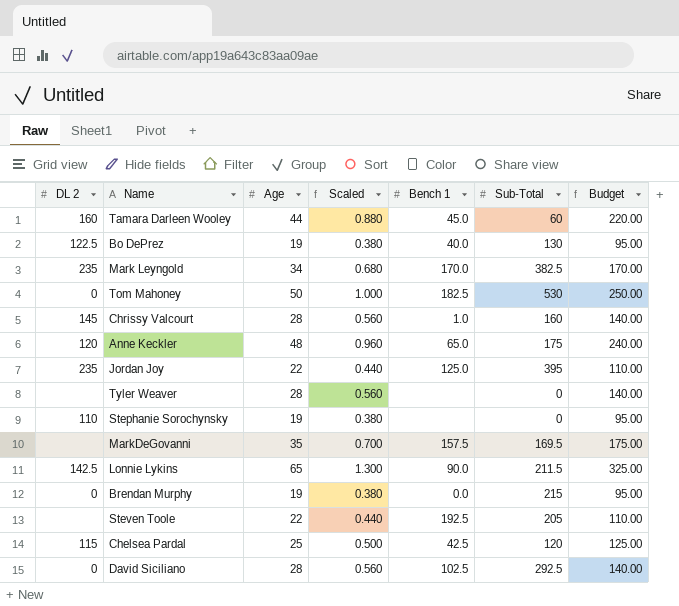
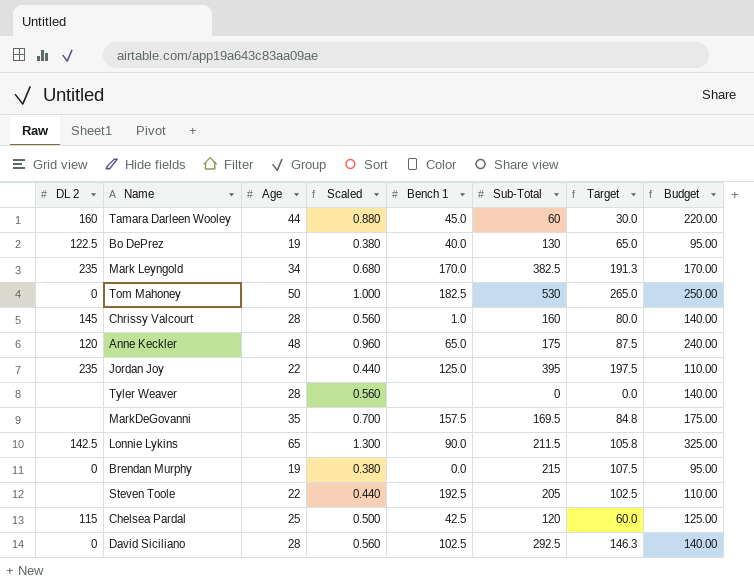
column Target | formula: none -> [Sub-Total] * 0.5
row Stephanie Sorochynsky: 110 | 19 | 0.380 | none | 0 | 95.00 -> none

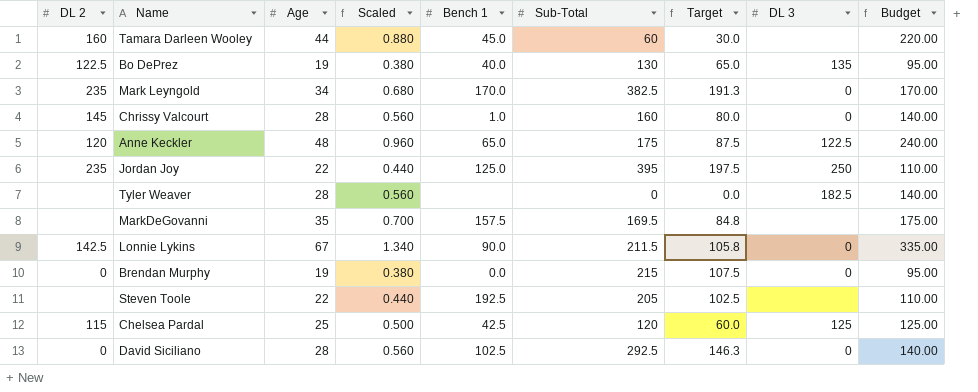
column DL 3 | position: none -> 8
row Tom Mahoney: 0 | 50 | 1.000 | 182.5 | 530 | 265.0 | 250.00 -> none
Lonnie Lykins | Age: 65 -> 67
Lonnie Lykins | Scaled: 1.300 -> 1.340
Lonnie Lykins | Budget: 325.00 -> 335.00

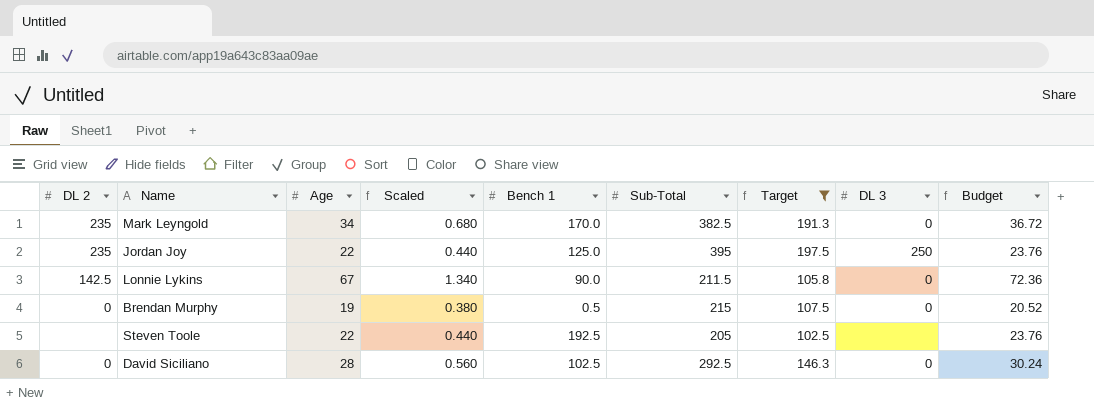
filter: none -> Target >= 102.5
column Budget | formula: [Age] * 5 -> [Age] * 1.08
Brendan Murphy | Bench 1: 0.0 -> 0.5

